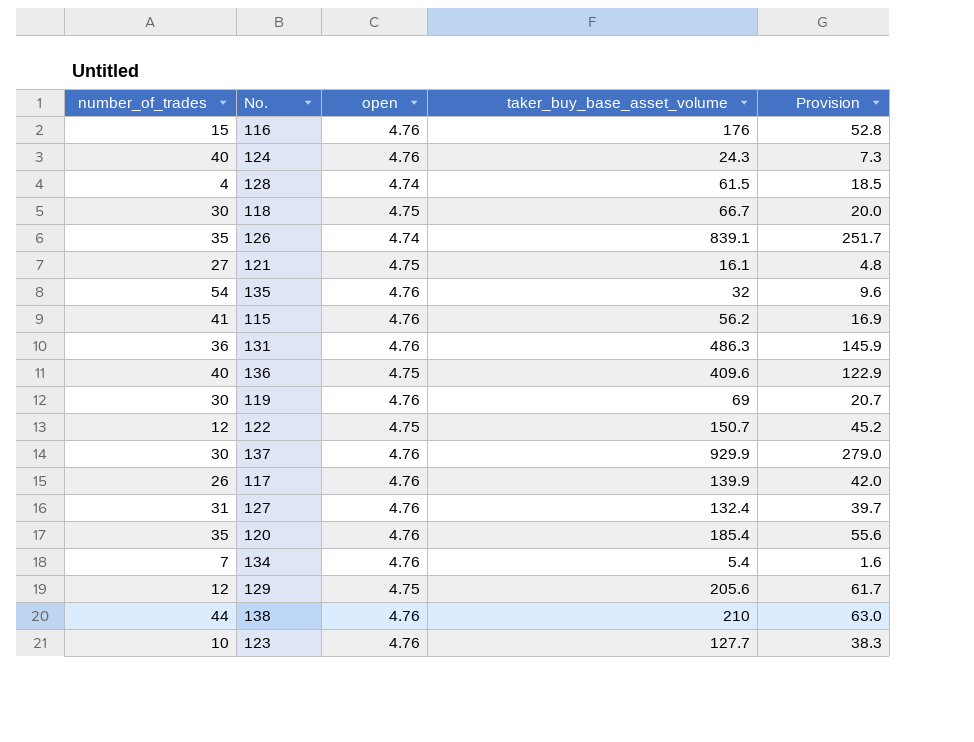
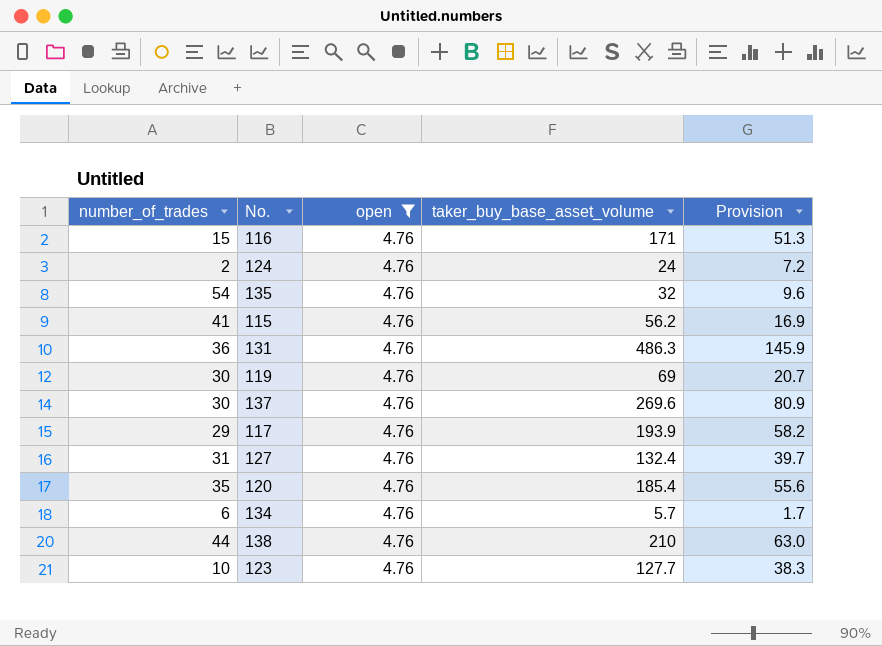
filter: none -> open = 4.76
116 | taker_buy_base_asset_volume: 176 -> 171
116 | Provision: 52.8 -> 51.3
124 | number_of_trades: 40 -> 2
124 | taker_buy_base_asset_volume: 24.3 -> 24
124 | Provision: 7.3 -> 7.2
137 | taker_buy_base_asset_volume: 929.9 -> 269.6
137 | Provision: 279.0 -> 80.9
117 | number_of_trades: 26 -> 29
117 | taker_buy_base_asset_volume: 139.9 -> 193.9
117 | Provision: 42.0 -> 58.2
134 | number_of_trades: 7 -> 6
134 | taker_buy_base_asset_volume: 5.4 -> 5.7
134 | Provision: 1.6 -> 1.7

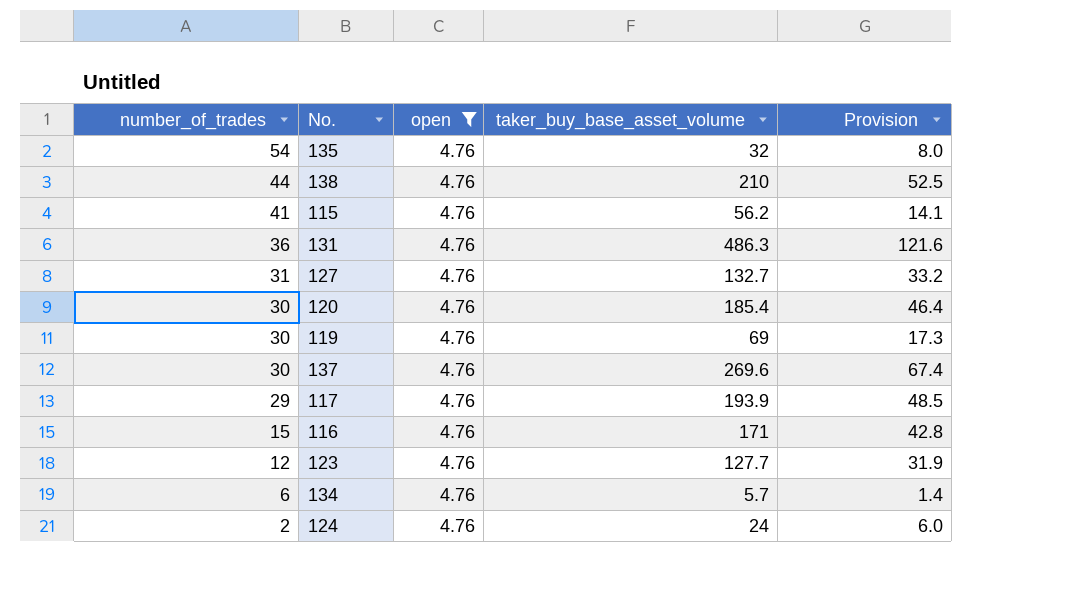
row order: none -> number_of_trades descending
column Provision | formula: [taker_buy_base_asset_volume] * 0.3 -> [taker_buy_base_asset_volume] * 0.25
127 | taker_buy_base_asset_volume: 132.4 -> 132.7
120 | number_of_trades: 35 -> 30
123 | number_of_trades: 10 -> 12

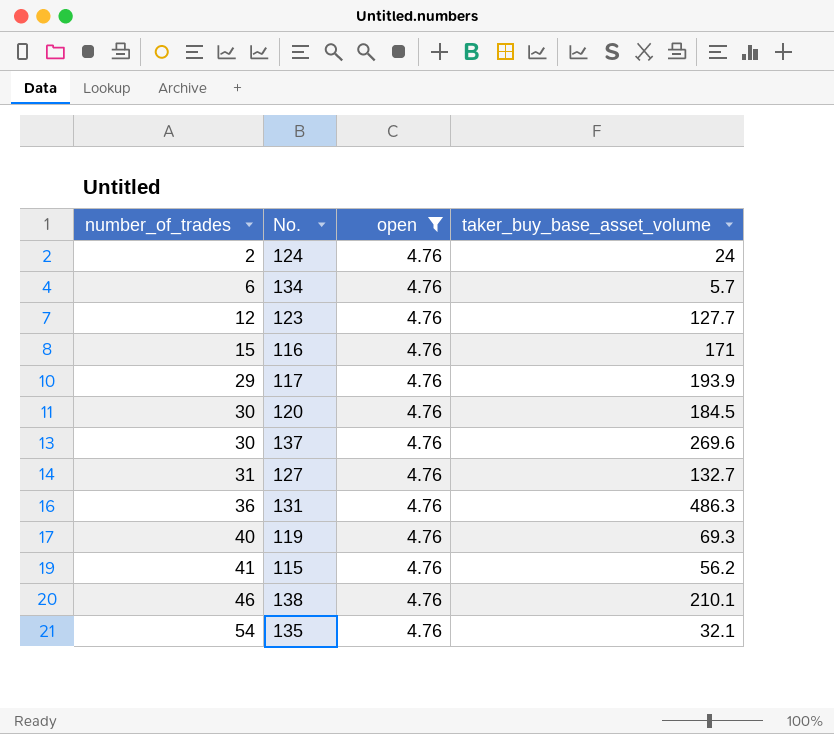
row order: number_of_trades descending -> number_of_trades ascending
column Provision | formula: [taker_buy_base_asset_volume] * 0.25 -> none
120 | taker_buy_base_asset_volume: 185.4 -> 184.5
119 | number_of_trades: 30 -> 40
119 | taker_buy_base_asset_volume: 69 -> 69.3
138 | number_of_trades: 44 -> 46
138 | taker_buy_base_asset_volume: 210 -> 210.1
135 | taker_buy_base_asset_volume: 32 -> 32.1

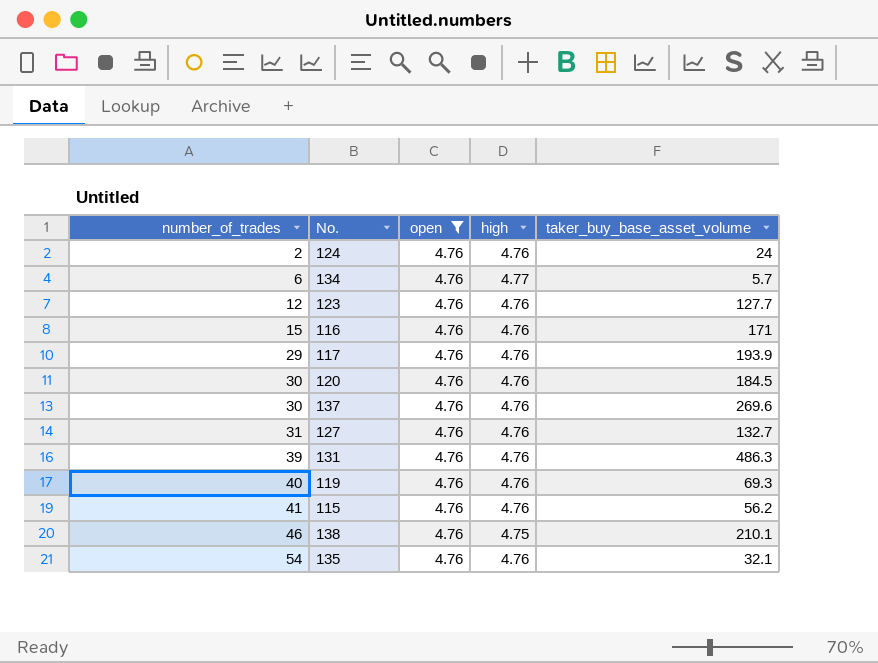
column high | position: none -> 4
131 | number_of_trades: 36 -> 39

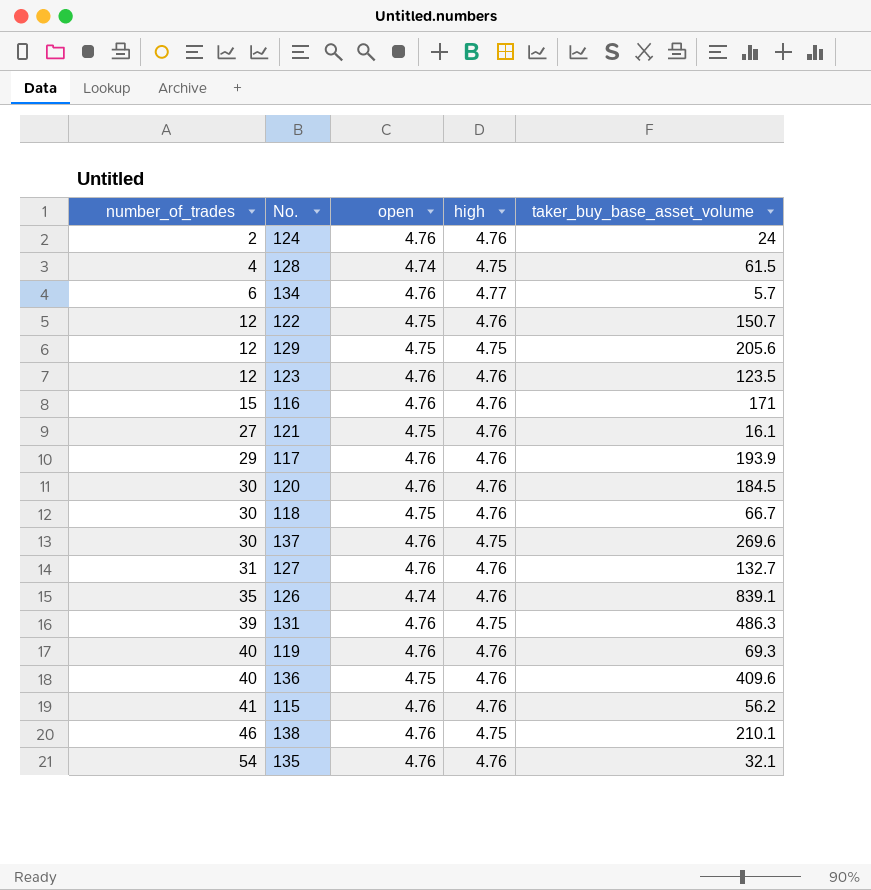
filter: open = 4.76 -> none
123 | taker_buy_base_asset_volume: 127.7 -> 123.5
137 | high: 4.76 -> 4.75
131 | high: 4.76 -> 4.75

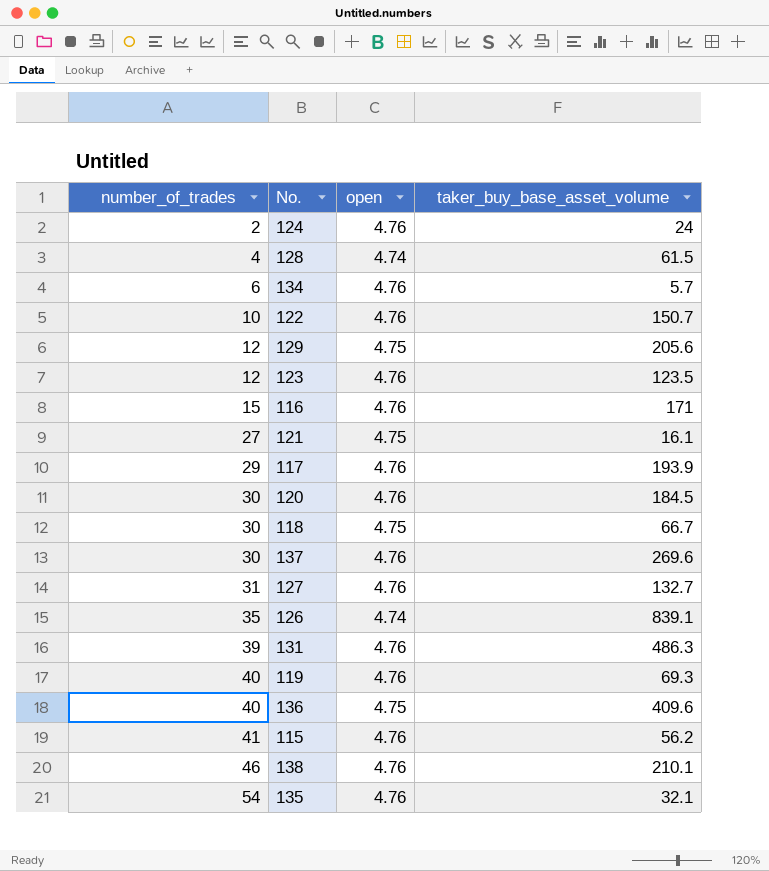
column high | position: 4 -> none
122 | number_of_trades: 12 -> 10
122 | open: 4.75 -> 4.76

